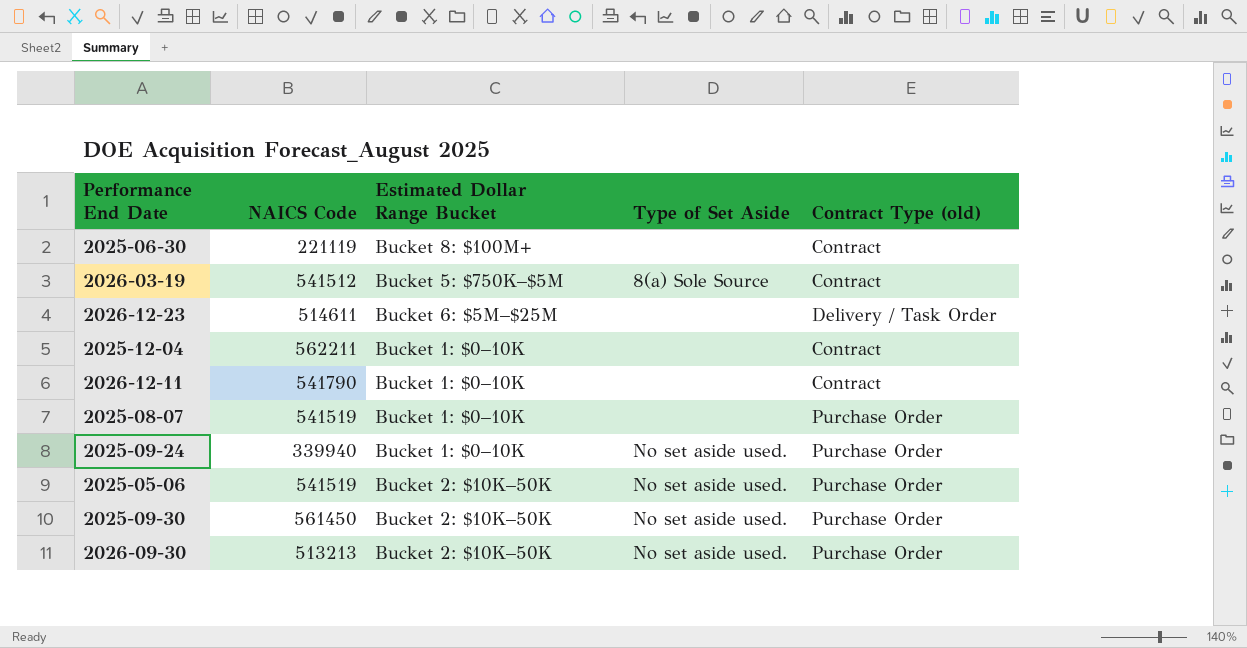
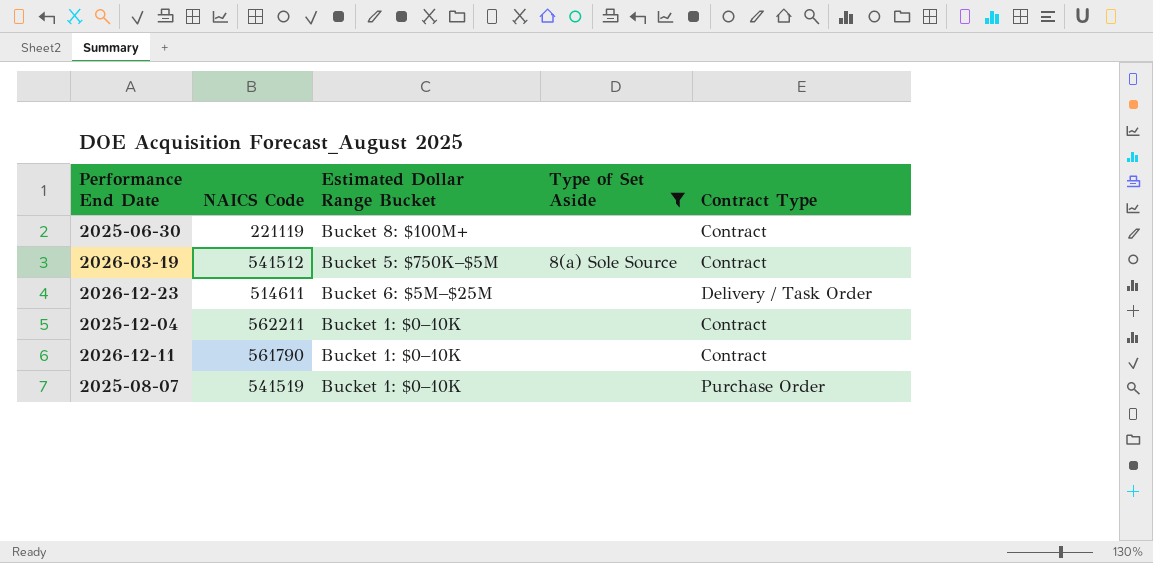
filter: none -> Type of Set Aside != No set aside used.
column name: Contract Type (old) -> Contract Type
2026-12-11 | NAICS Code: 541790 -> 561790

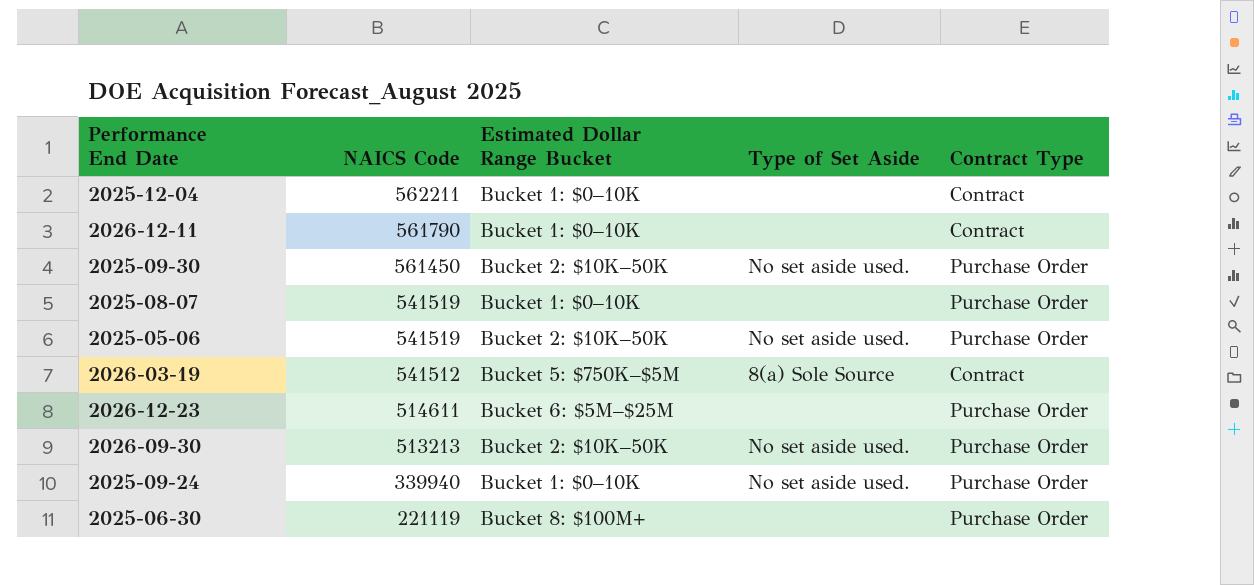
filter: Type of Set Aside != No set aside used. -> none
row order: none -> NAICS Code descending
2026-12-23 | Contract Type: Delivery / Task Order -> Purchase Order
2025-06-30 | Contract Type: Contract -> Purchase Order

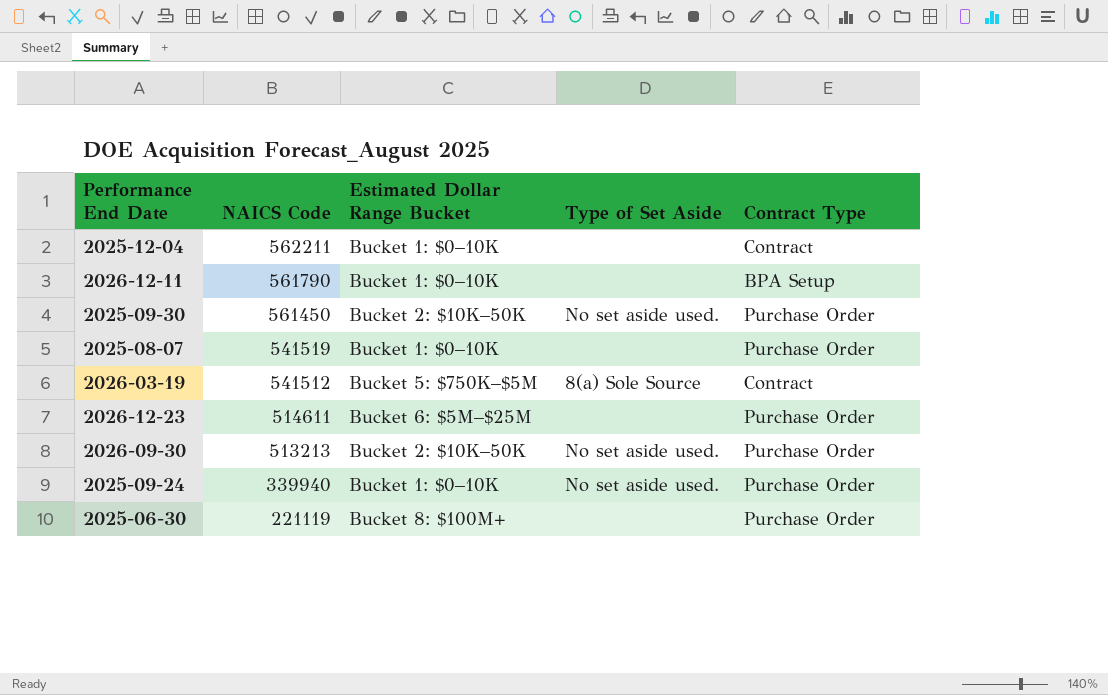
row 2025-05-06: 541519 | Bucket 2: $10K–50K | No set aside used. | Purchase Order -> none
2026-12-11 | Contract Type: Contract -> BPA Setup

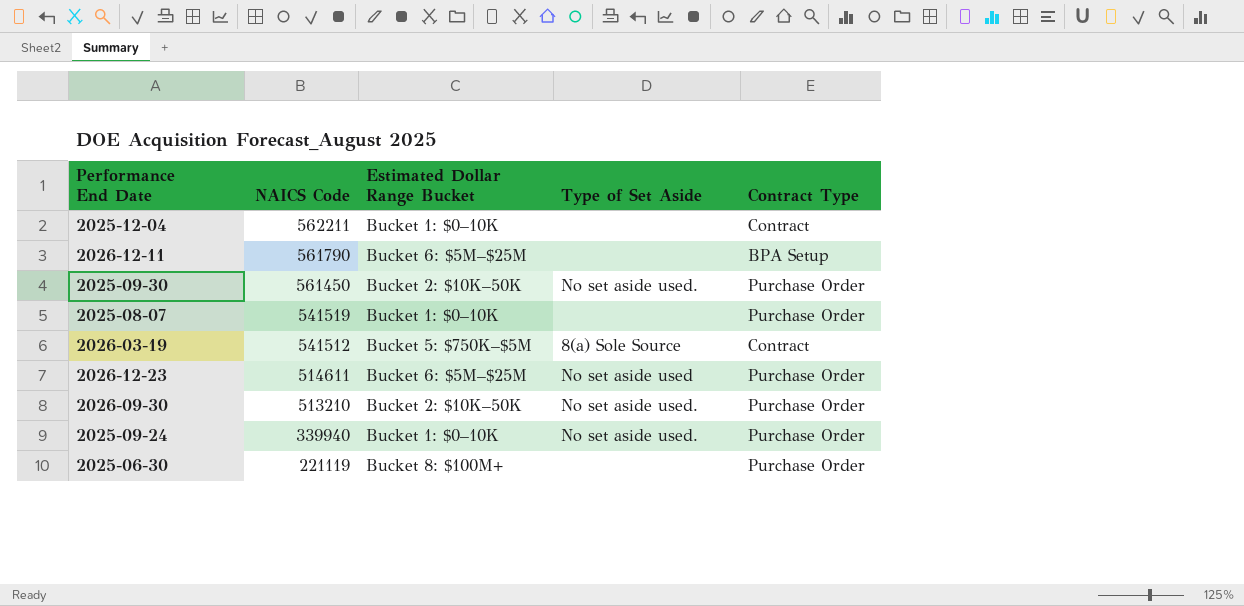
2026-12-11 | Estimated Dollar Range Bucket: Bucket 1: $0–10K -> Bucket 6: $5M–$25M
2026-12-23 | Type of Set Aside: none -> No set aside used
2026-09-30 | NAICS Code: 513213 -> 513210

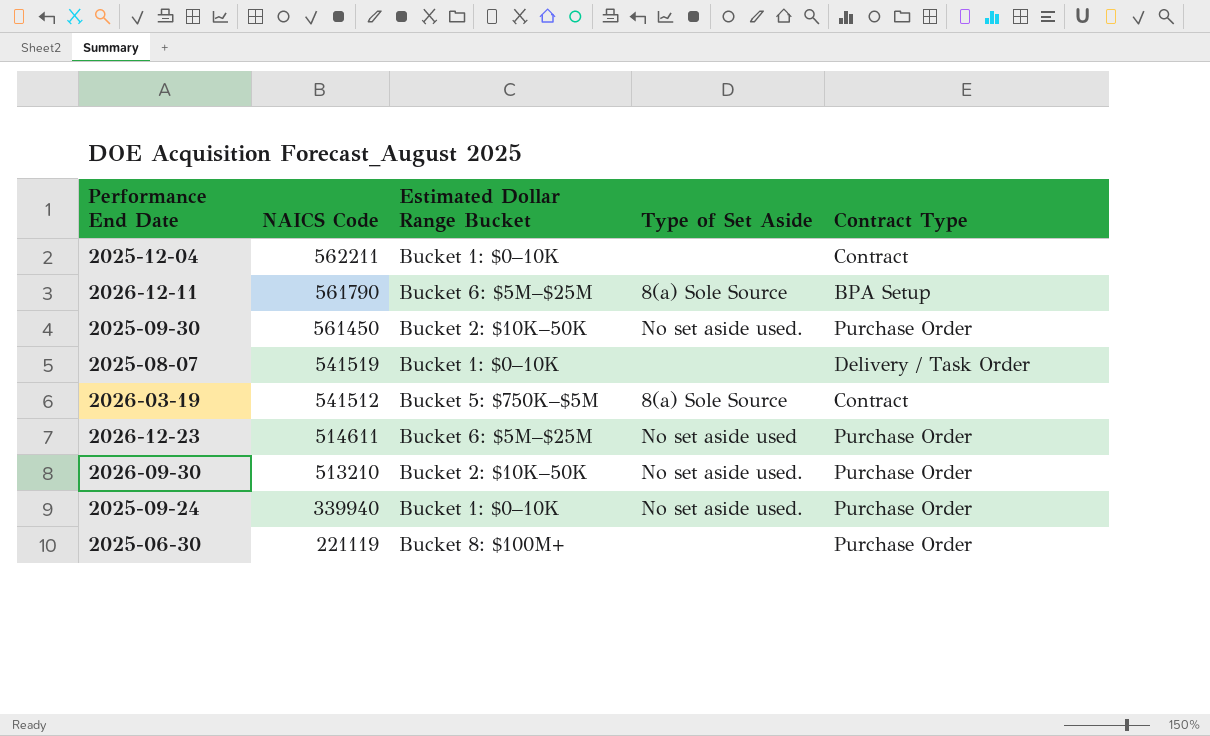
2026-12-11 | Type of Set Aside: none -> 8(a) Sole Source
2025-08-07 | Contract Type: Purchase Order -> Delivery / Task Order

